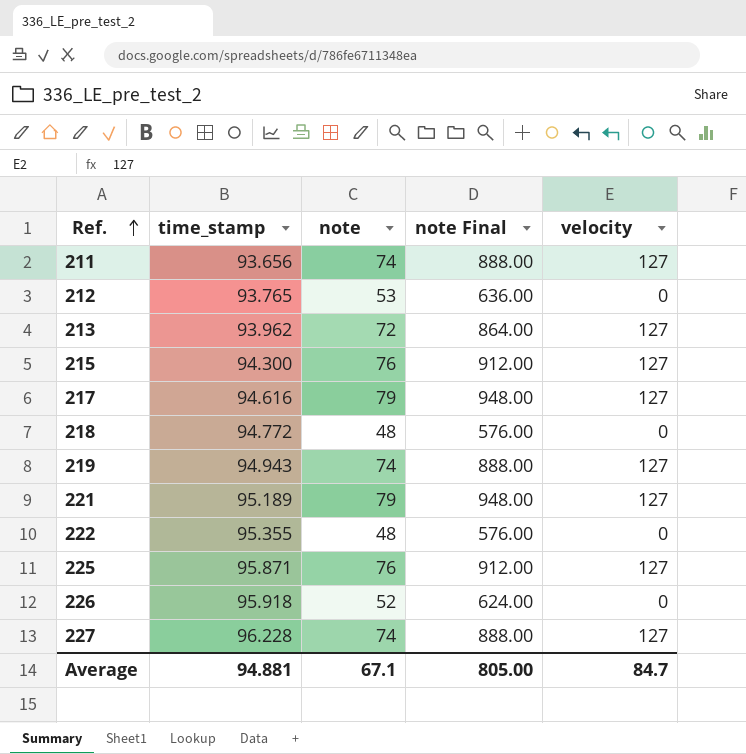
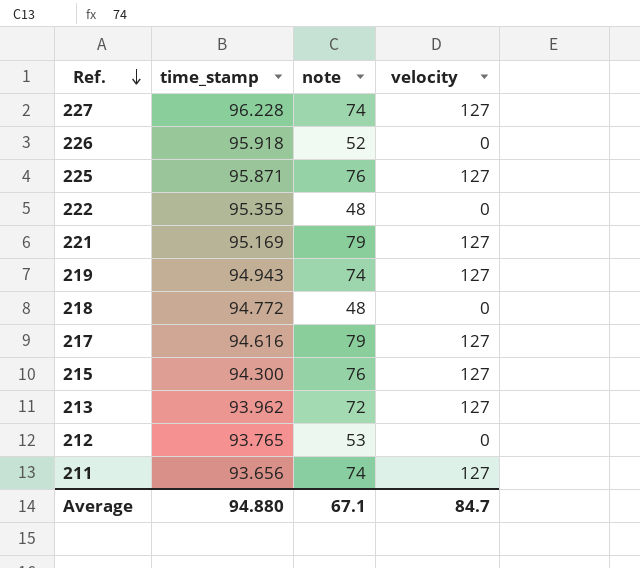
row order: Ref. ascending -> Ref. descending
column note Final | formula: [note] * 12 -> none
221 | time_stamp: 95.189 -> 95.169
Average | time_stamp: 94.881 -> 94.880

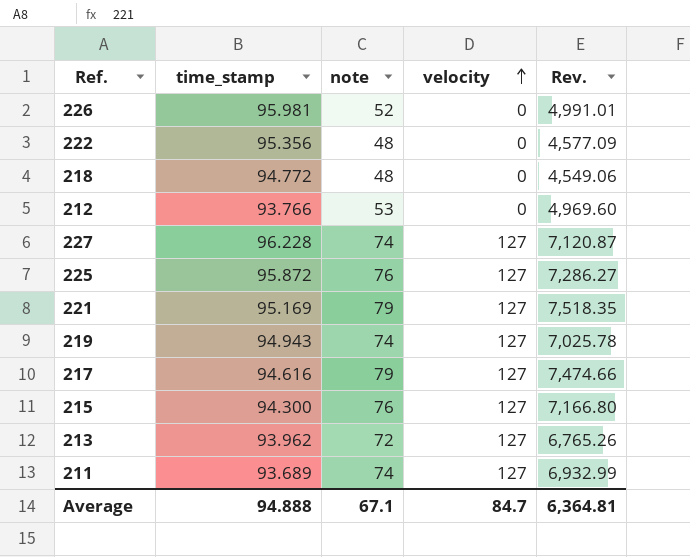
row order: Ref. descending -> velocity ascending
column Rev. | formula: none -> [time_stamp] * [note]
226 | time_stamp: 95.918 -> 95.981
222 | time_stamp: 95.355 -> 95.356
212 | time_stamp: 93.765 -> 93.766
225 | time_stamp: 95.871 -> 95.872
211 | time_stamp: 93.656 -> 93.689
Average | time_stamp: 94.880 -> 94.888

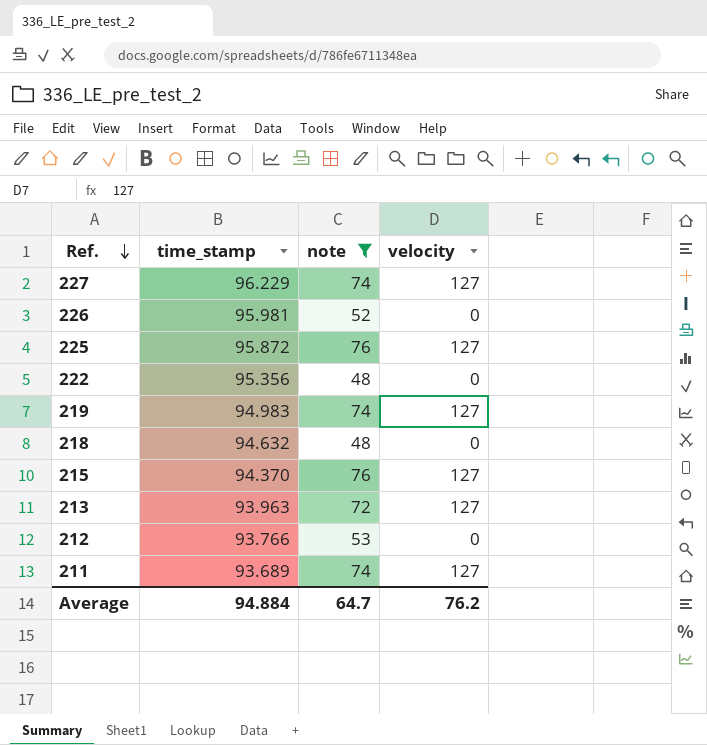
filter: none -> note != 79
row order: velocity ascending -> Ref. descending
column Rev. | formula: [time_stamp] * [note] -> none
227 | time_stamp: 96.228 -> 96.229
219 | time_stamp: 94.943 -> 94.983
218 | time_stamp: 94.772 -> 94.632
215 | time_stamp: 94.300 -> 94.370
213 | time_stamp: 93.962 -> 93.963
Average | time_stamp: 94.888 -> 94.884
Average | note: 67.1 -> 64.7
Average | velocity: 84.7 -> 76.2

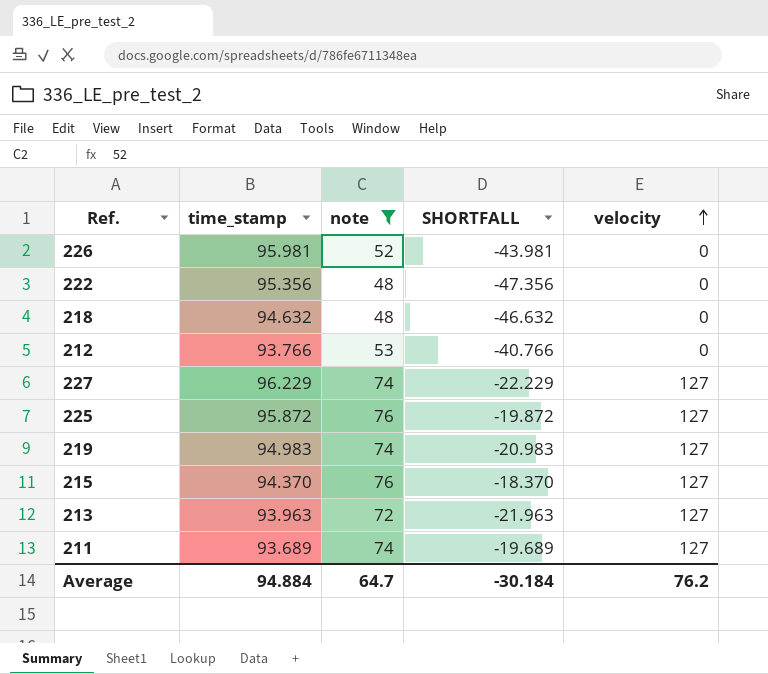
row order: Ref. descending -> velocity ascending
column SHORTFALL | formula: none -> [note] - [time_stamp]

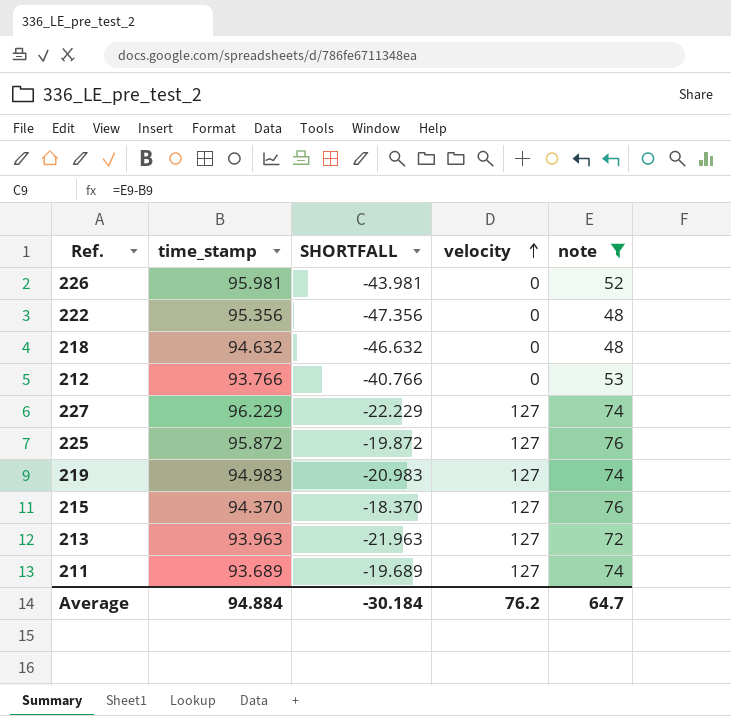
column note | position: 3 -> 5

